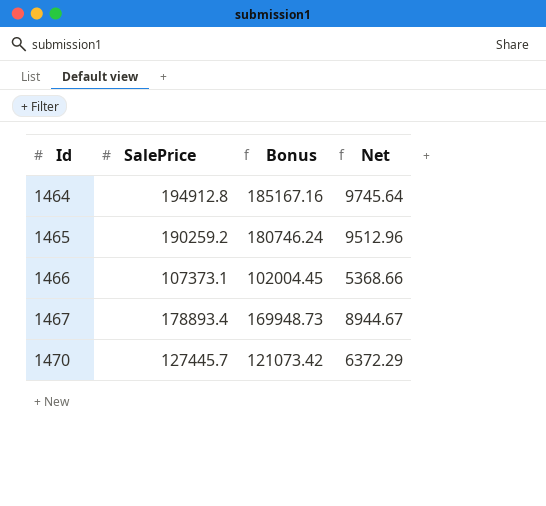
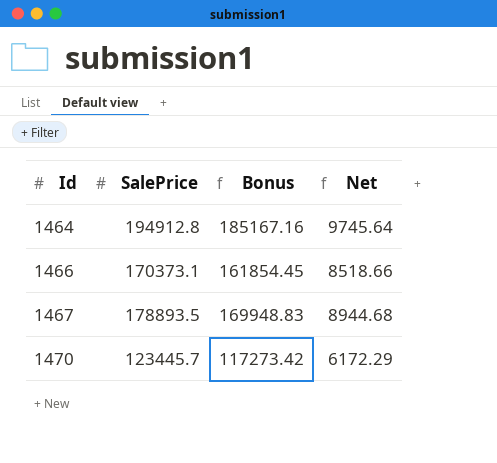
row 1465: 190259.2 | 180746.24 | 9512.96 -> none
1466 | SalePrice: 107373.1 -> 170373.1
1466 | Bonus: 102004.45 -> 161854.45
1466 | Net: 5368.66 -> 8518.66
1467 | SalePrice: 178893.4 -> 178893.5
1467 | Bonus: 169948.73 -> 169948.83
1467 | Net: 8944.67 -> 8944.68
1470 | SalePrice: 127445.7 -> 123445.7
1470 | Bonus: 121073.42 -> 117273.42
1470 | Net: 6372.29 -> 6172.29

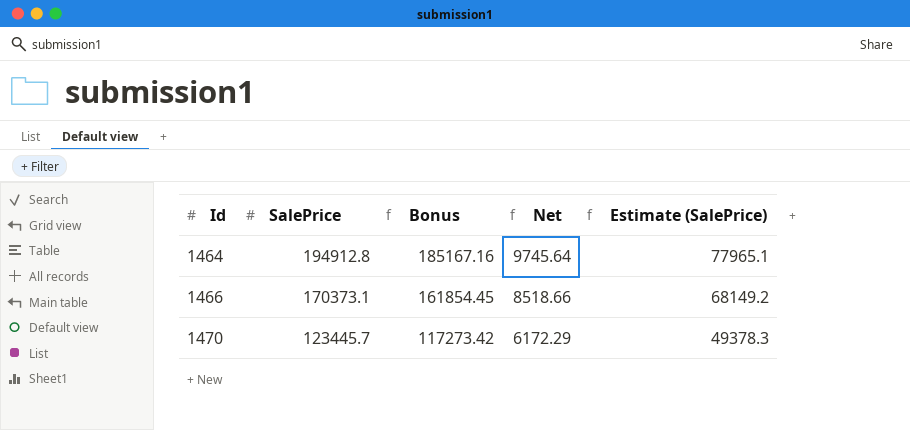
column Estimate (SalePrice) | formula: none -> [SalePrice] * 0.4
row 1467: 178893.5 | 169948.83 | 8944.68 -> none

